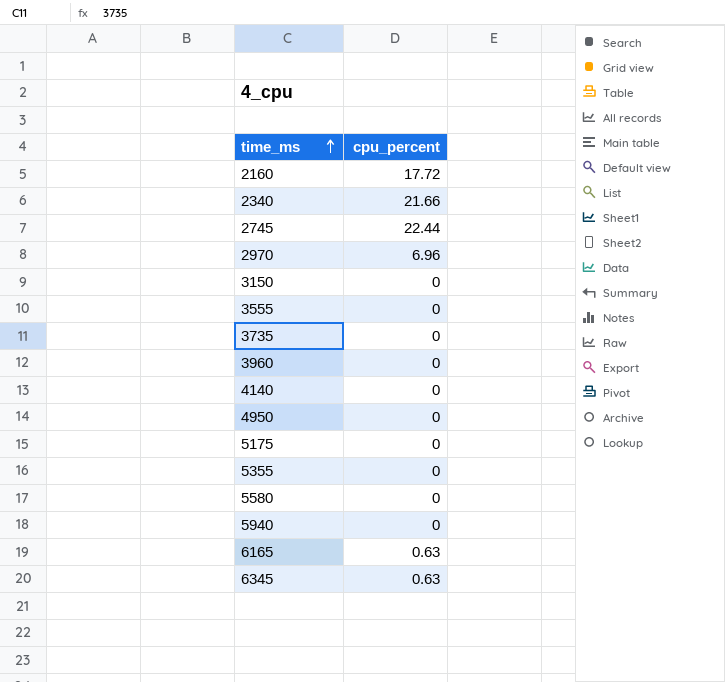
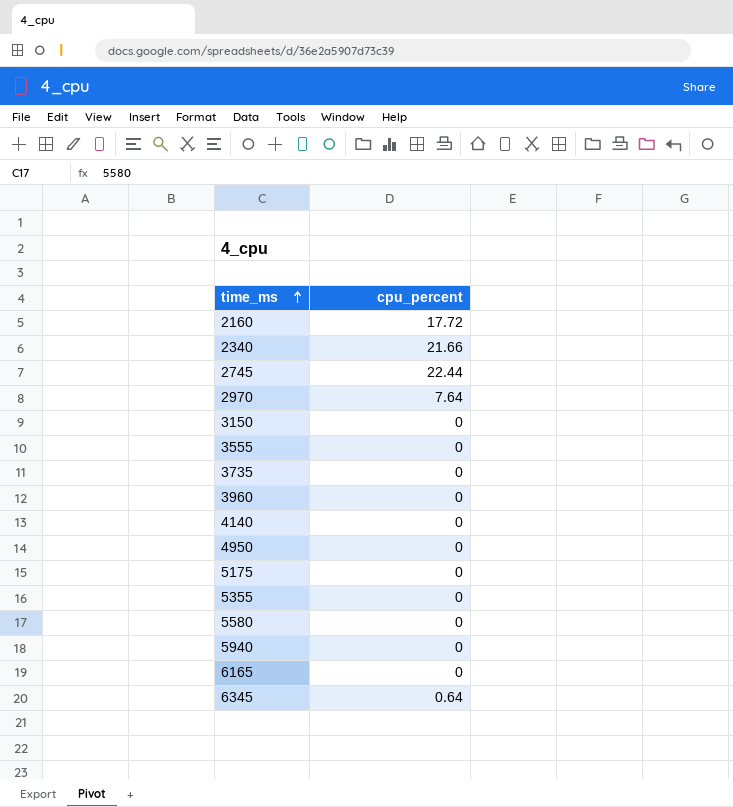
2970 | cpu_percent: 6.96 -> 7.64
6165 | cpu_percent: 0.63 -> 0
6345 | cpu_percent: 0.63 -> 0.64

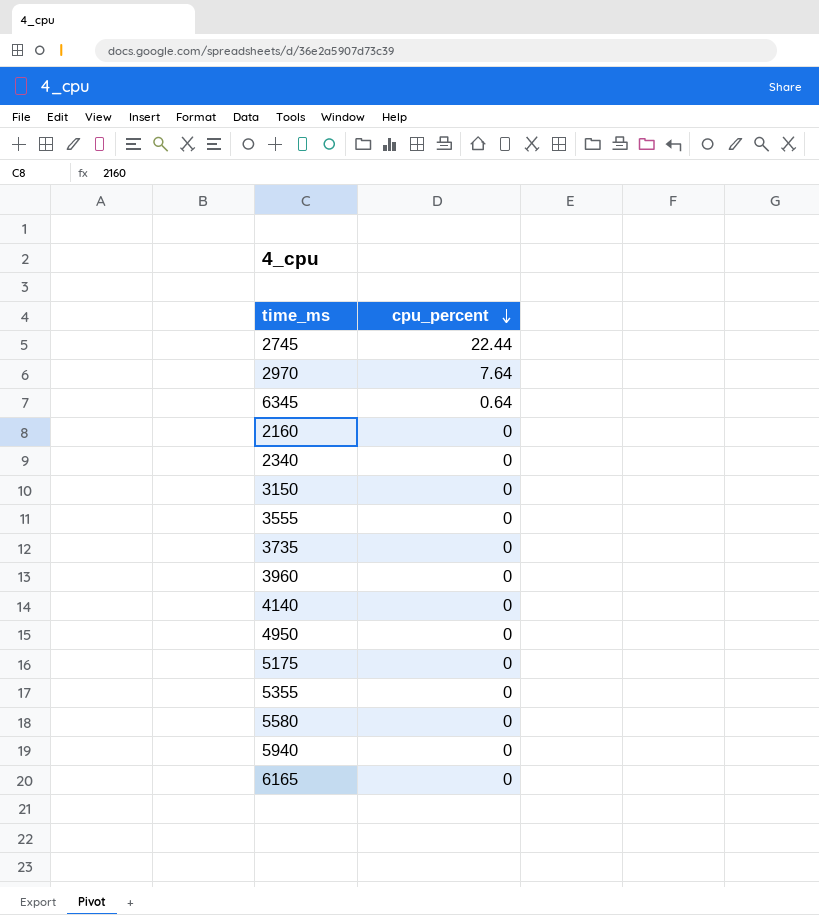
row order: time_ms ascending -> cpu_percent descending
2160 | cpu_percent: 17.72 -> 0
2340 | cpu_percent: 21.66 -> 0

